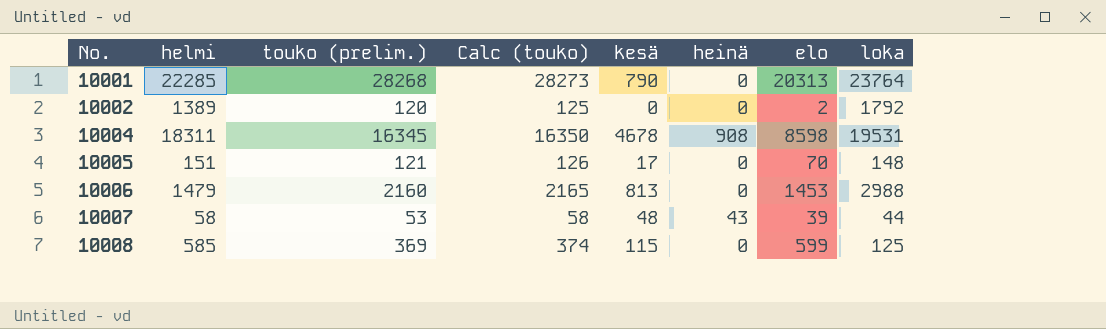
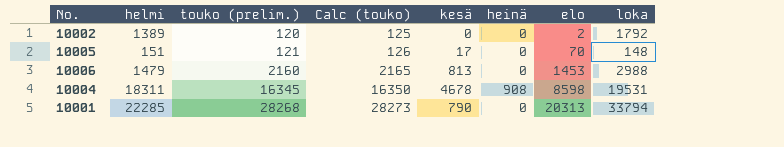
row order: No. ascending -> touko (prelim.) ascending
row 10007: 58 | 53 | 58 | 48 | 43 | 39 | 44 -> none
row 10008: 585 | 369 | 374 | 115 | 0 | 599 | 125 -> none
10001 | loka: 23764 -> 33794

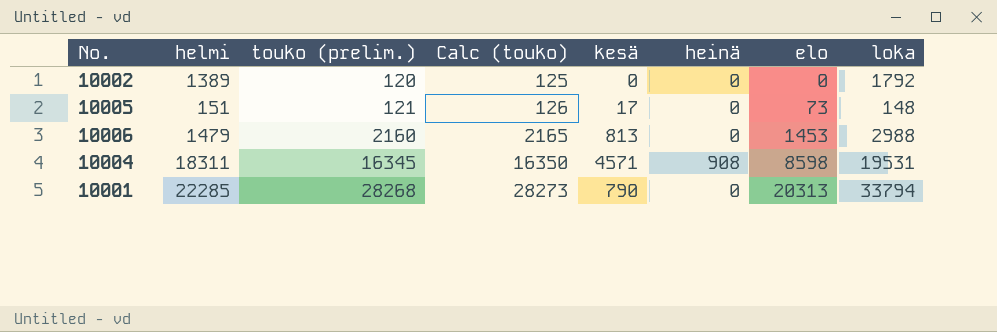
10002 | elo: 2 -> 0
10005 | elo: 70 -> 73
10004 | kesä: 4678 -> 4571

